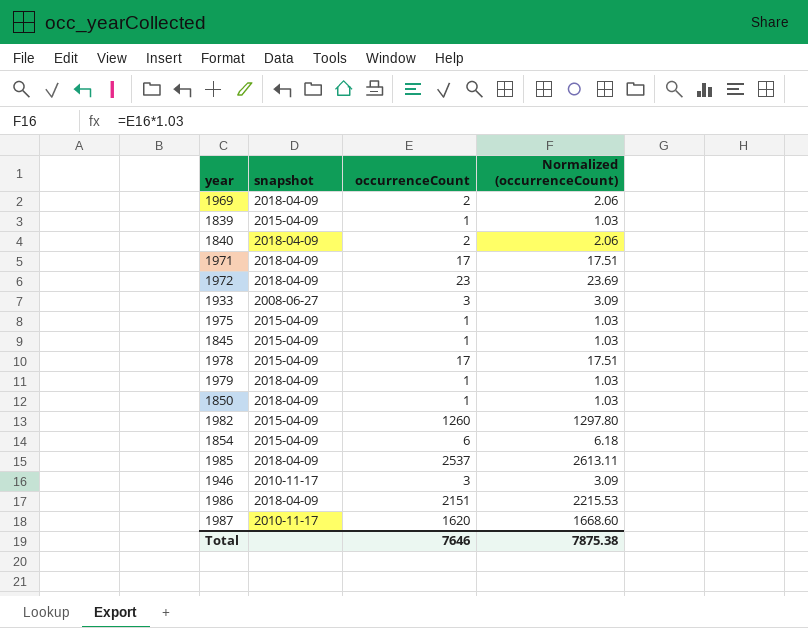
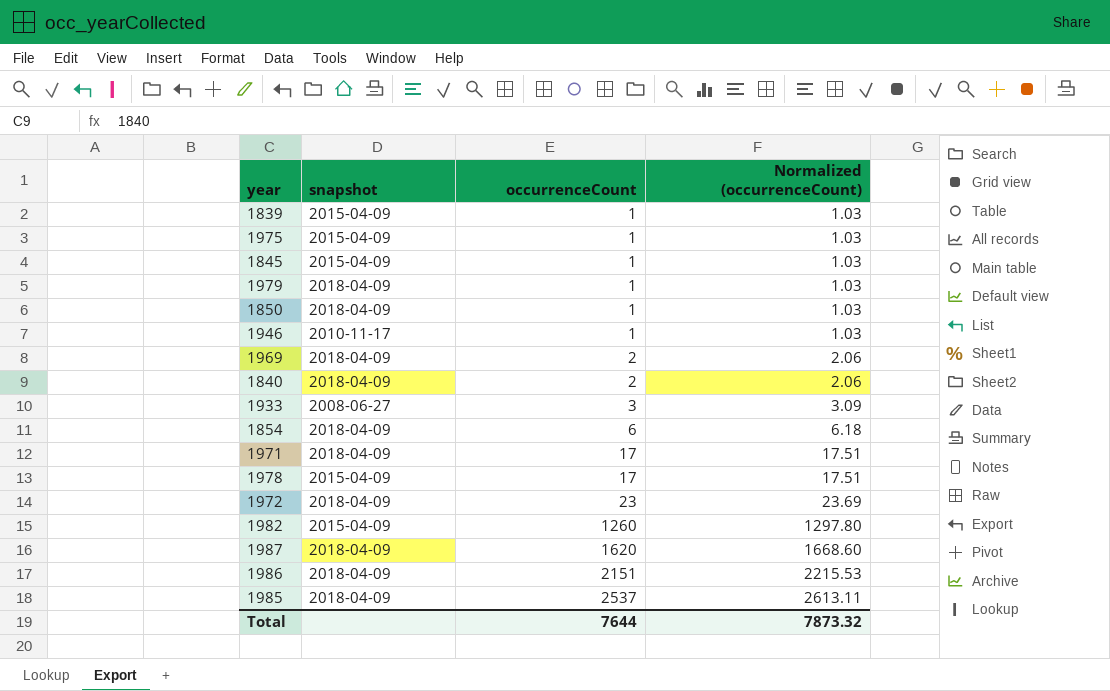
row order: none -> occurrenceCount ascending
1946 | occurrenceCount: 3 -> 1
1946 | Normalized (occurrenceCount): 3.09 -> 1.03
1854 | snapshot: 2015-04-09 -> 2018-04-09
1987 | snapshot: 2010-11-17 -> 2018-04-09
Total | occurrenceCount: 7646 -> 7644
Total | Normalized (occurrenceCount): 7875.38 -> 7873.32

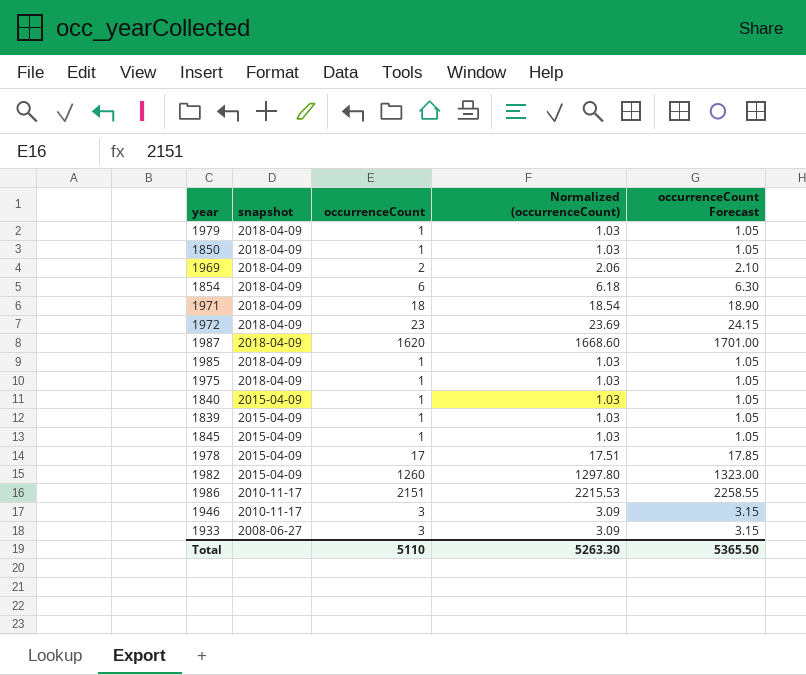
row order: occurrenceCount ascending -> snapshot descending
column occurrenceCount Forecast | formula: none -> [occurrenceCount] * 1.05
1971 | occurrenceCount: 17 -> 18
1971 | Normalized (occurrenceCount): 17.51 -> 18.54
1985 | occurrenceCount: 2537 -> 1
1985 | Normalized (occurrenceCount): 2613.11 -> 1.03
1975 | snapshot: 2015-04-09 -> 2018-04-09
1840 | snapshot: 2018-04-09 -> 2015-04-09
1840 | occurrenceCount: 2 -> 1
1840 | Normalized (occurrenceCount): 2.06 -> 1.03
1986 | snapshot: 2018-04-09 -> 2010-11-17
1946 | occurrenceCount: 1 -> 3
1946 | Normalized (occurrenceCount): 1.03 -> 3.09
Total | occurrenceCount: 7644 -> 5110
Total | Normalized (occurrenceCount): 7873.32 -> 5263.30

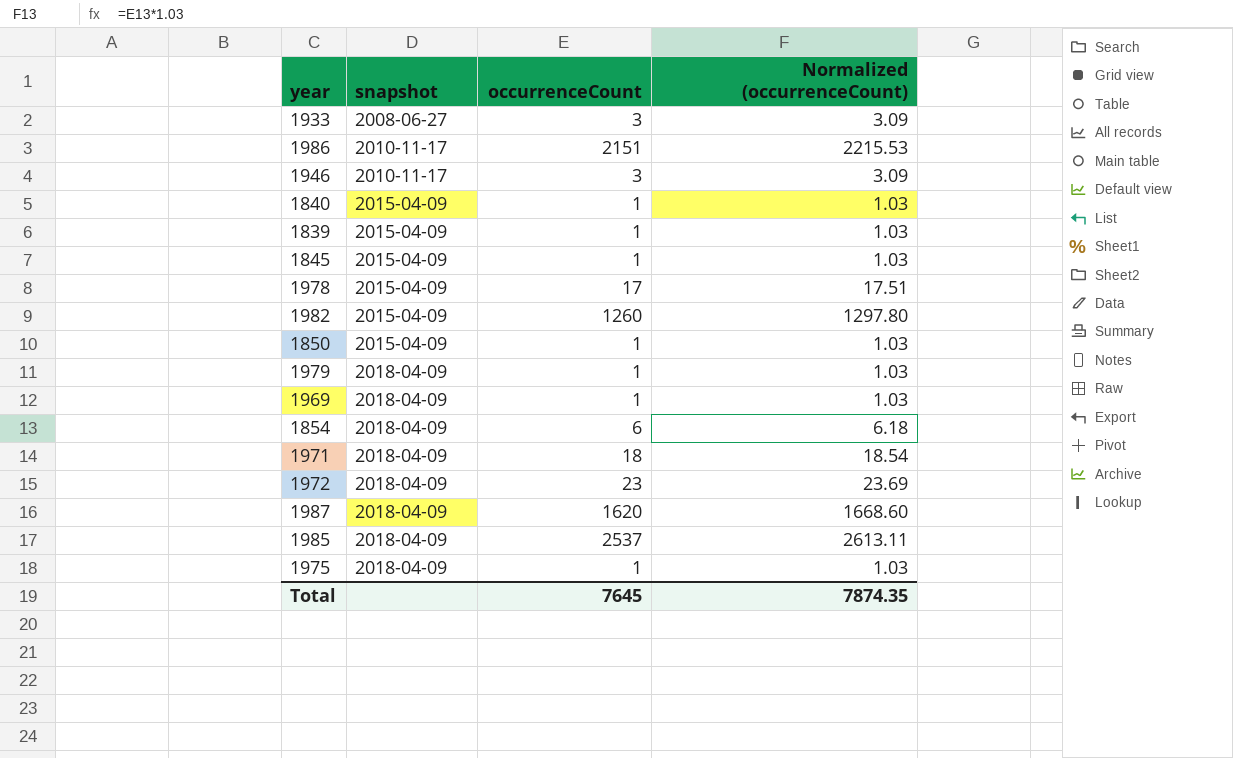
row order: snapshot descending -> snapshot ascending
column occurrenceCount Forecast | formula: [occurrenceCount] * 1.05 -> none
1850 | snapshot: 2018-04-09 -> 2015-04-09
1969 | occurrenceCount: 2 -> 1
1969 | Normalized (occurrenceCount): 2.06 -> 1.03
1985 | occurrenceCount: 1 -> 2537
1985 | Normalized (occurrenceCount): 1.03 -> 2613.11
Total | occurrenceCount: 5110 -> 7645
Total | Normalized (occurrenceCount): 5263.30 -> 7874.35

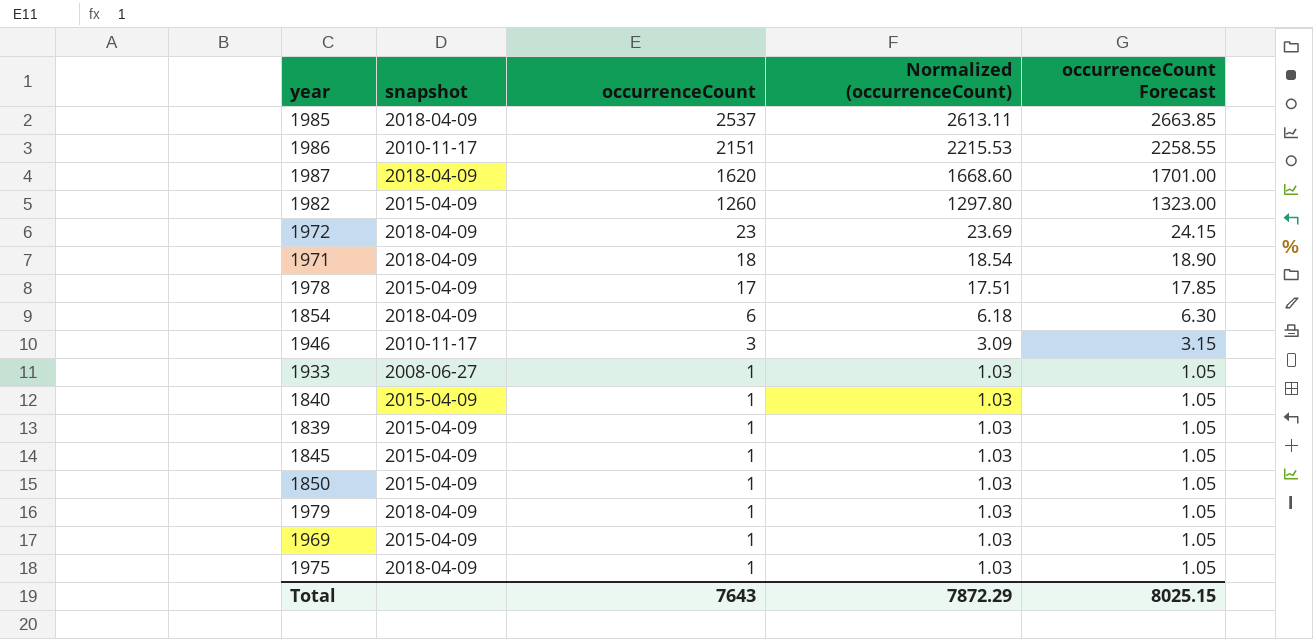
row order: snapshot ascending -> occurrenceCount descending
column occurrenceCount Forecast | formula: none -> [occurrenceCount] * 1.05
1933 | occurrenceCount: 3 -> 1
1933 | Normalized (occurrenceCount): 3.09 -> 1.03
1969 | snapshot: 2018-04-09 -> 2015-04-09
Total | occurrenceCount: 7645 -> 7643
Total | Normalized (occurrenceCount): 7874.35 -> 7872.29

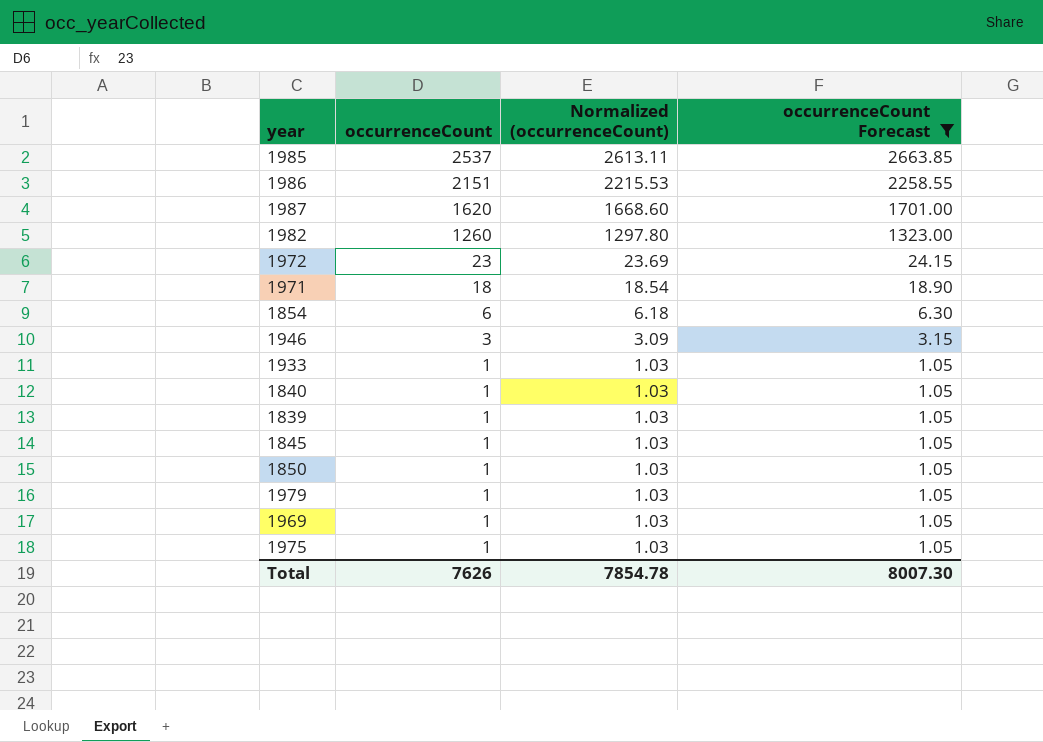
filter: none -> occurrenceCount Forecast != 17.85
column snapshot | position: 2 -> none
Total | occurrenceCount: 7643 -> 7626
Total | Normalized (occurrenceCount): 7872.29 -> 7854.78
Total | occurrenceCount Forecast: 8025.15 -> 8007.30

